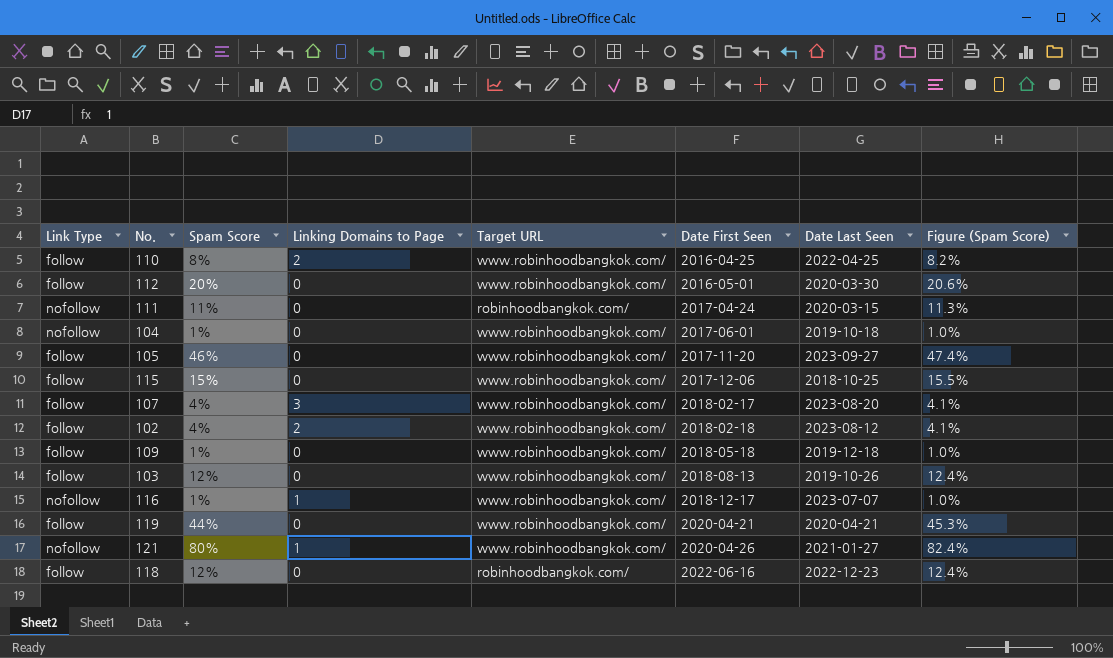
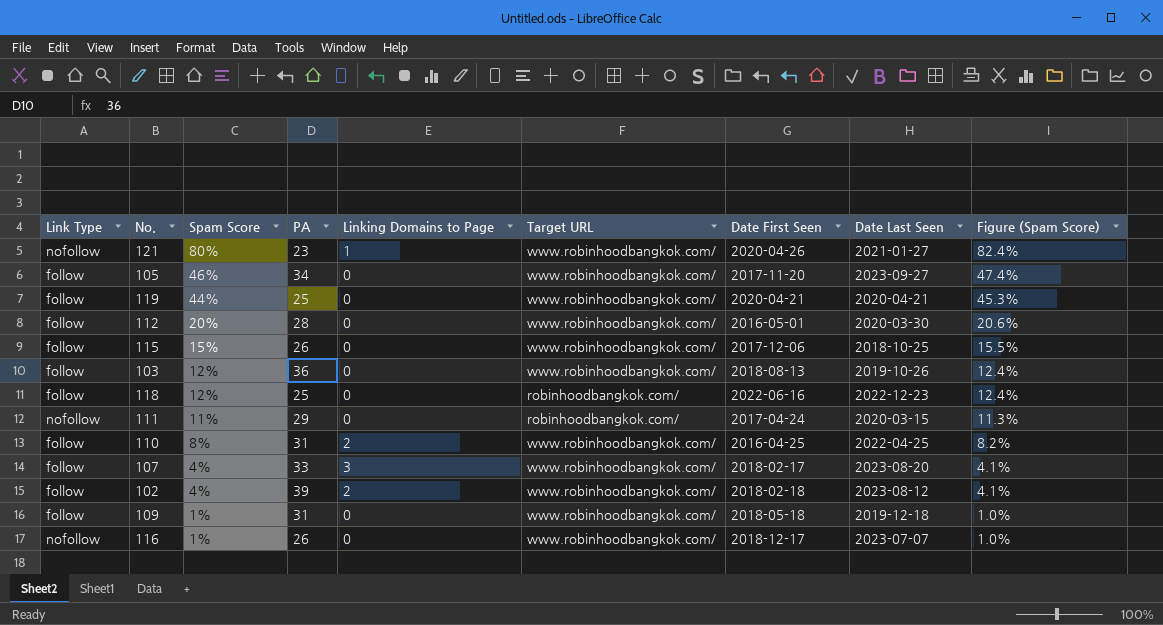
row order: Date First Seen ascending -> Spam Score descending
column PA | position: none -> 4
row 104: nofollow | 1% | 0 | www.robinhoodbangkok.com/ | 2017-06-01 | 2019-10-18 | 1.0% -> none
116 | Linking Domains to Page: 1 -> 0

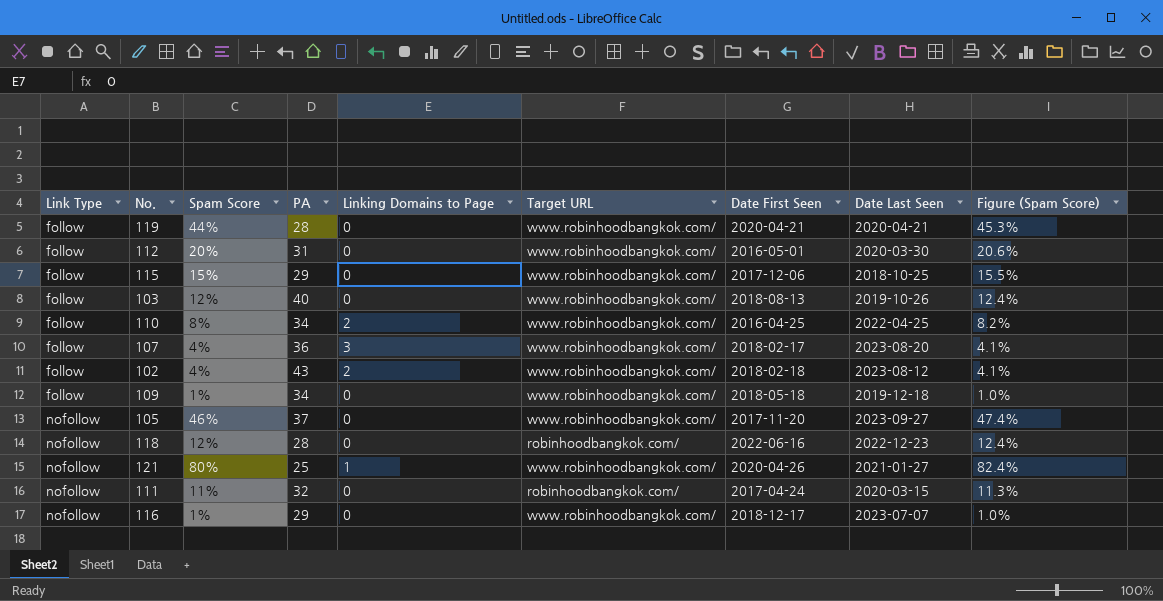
row order: Spam Score descending -> Link Type ascending
119 | PA: 25 -> 28
112 | PA: 28 -> 31
115 | PA: 26 -> 29
103 | PA: 36 -> 40
110 | PA: 31 -> 34
107 | PA: 33 -> 36
102 | PA: 39 -> 43
109 | PA: 31 -> 34
105 | Link Type: follow -> nofollow
105 | PA: 34 -> 37
118 | Link Type: follow -> nofollow
118 | PA: 25 -> 28
121 | PA: 23 -> 25
111 | PA: 29 -> 32
116 | PA: 26 -> 29

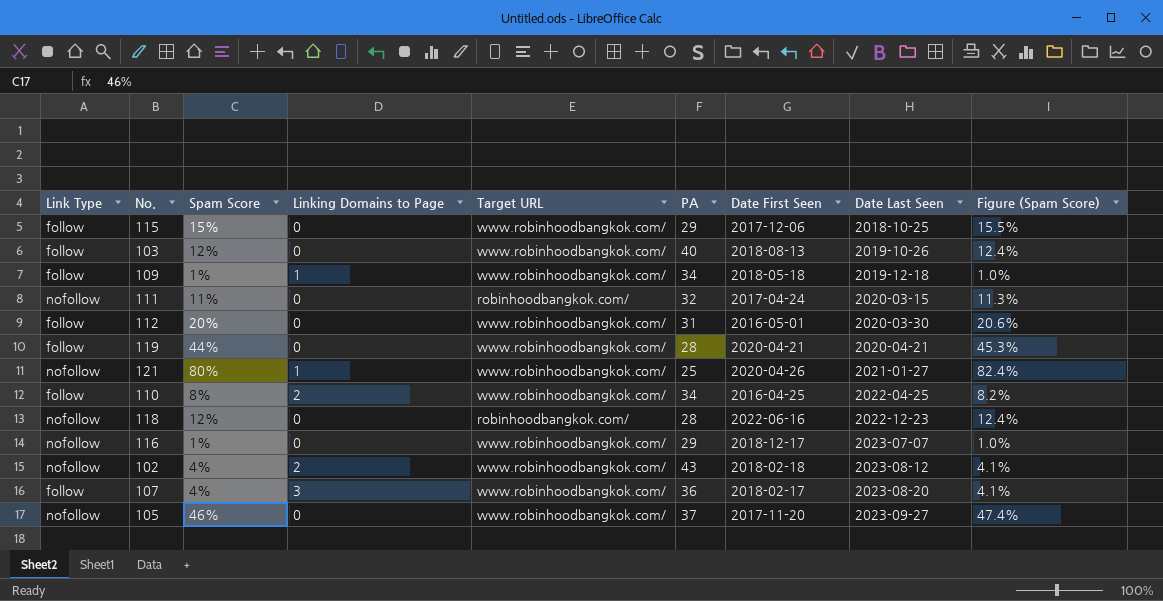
row order: Link Type ascending -> Date Last Seen ascending
column PA | position: 4 -> 6
109 | Linking Domains to Page: 0 -> 1
102 | Link Type: follow -> nofollow

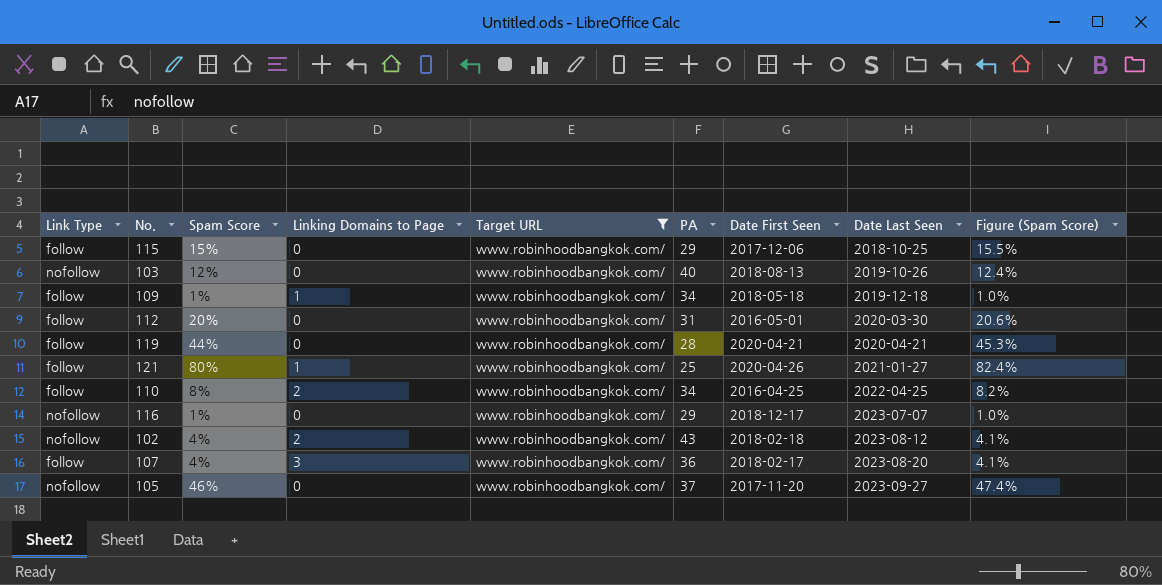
filter: none -> Target URL = www.robinhoodbangkok.com/
103 | Link Type: follow -> nofollow
121 | Link Type: nofollow -> follow

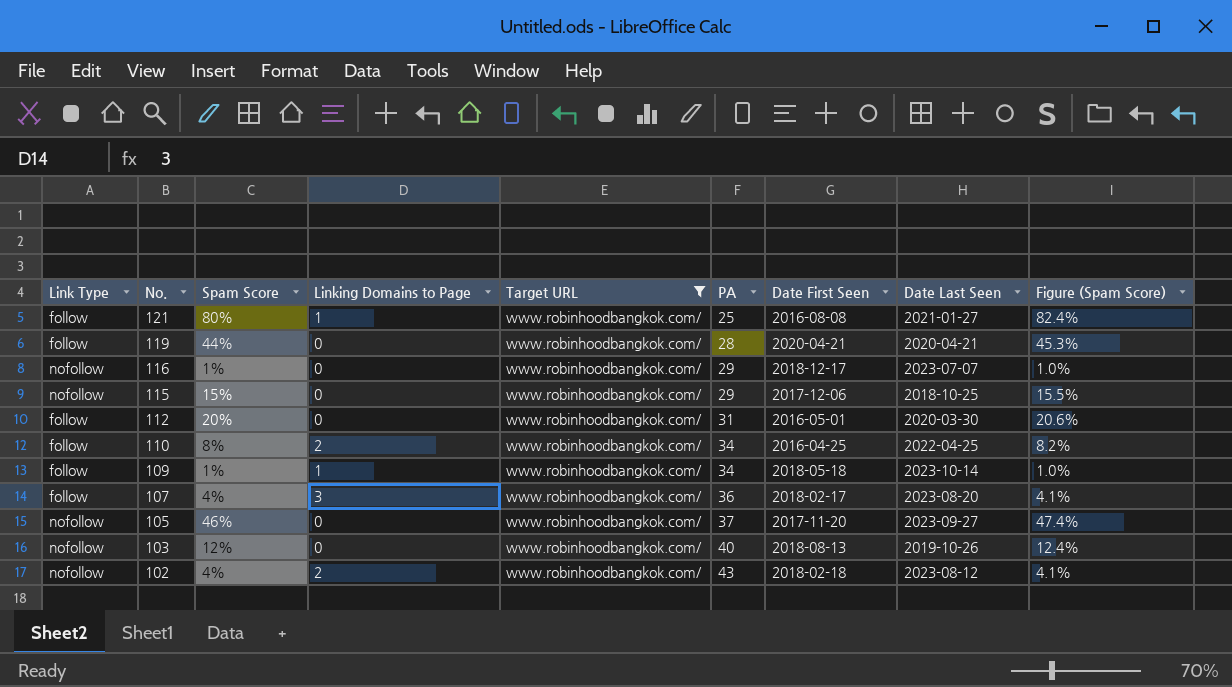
row order: Date Last Seen ascending -> No. descending
121 | Date First Seen: 2020-04-26 -> 2016-08-08
115 | Link Type: follow -> nofollow
109 | Date Last Seen: 2019-12-18 -> 2023-10-14

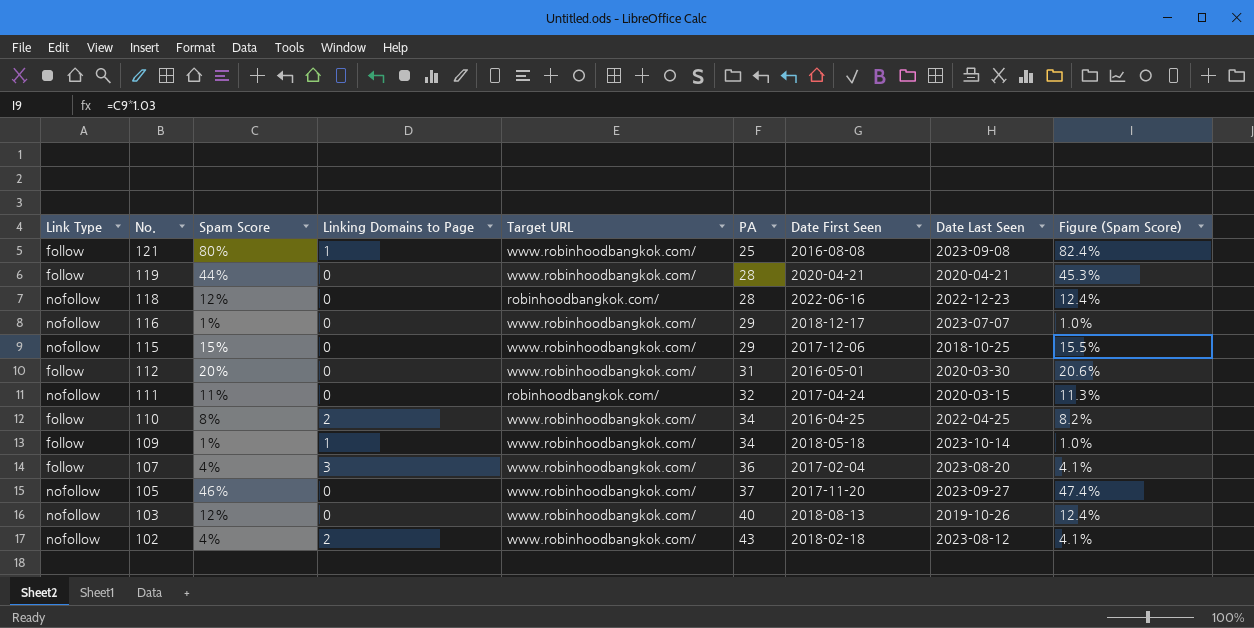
filter: Target URL = www.robinhoodbangkok.com/ -> none
121 | Date Last Seen: 2021-01-27 -> 2023-09-08
107 | Date First Seen: 2018-02-17 -> 2017-02-04

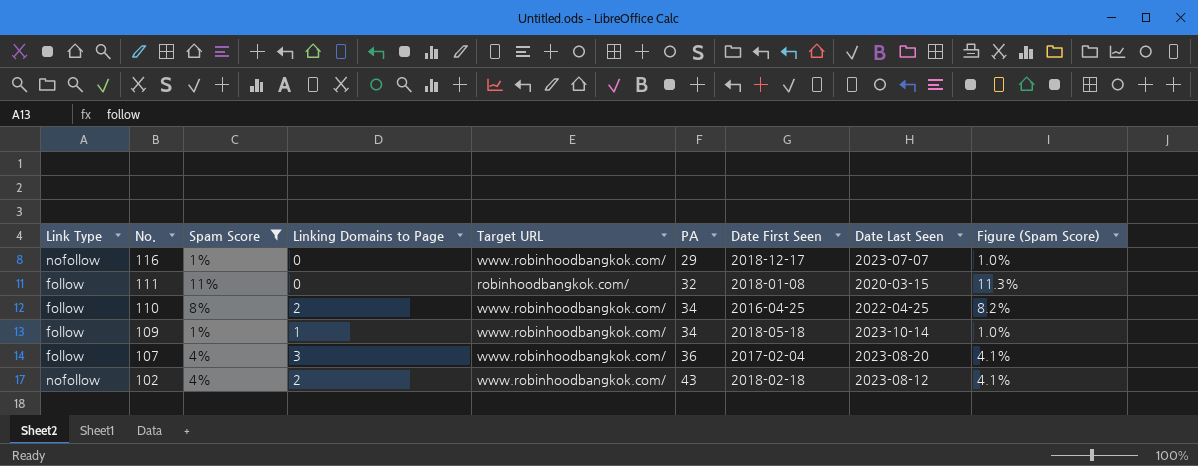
filter: none -> Spam Score <= 11%
111 | Link Type: nofollow -> follow
111 | Date First Seen: 2017-04-24 -> 2018-01-08

